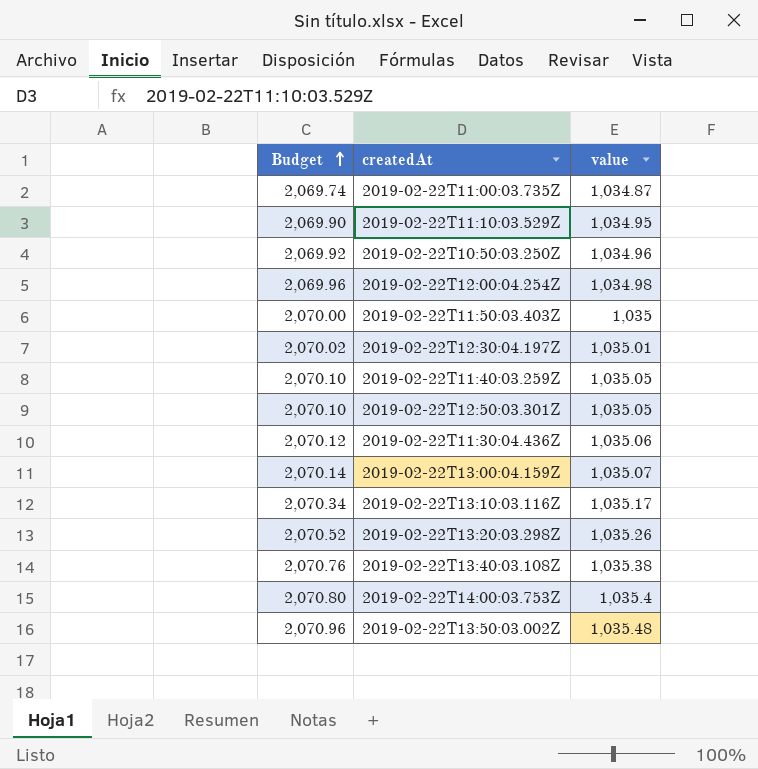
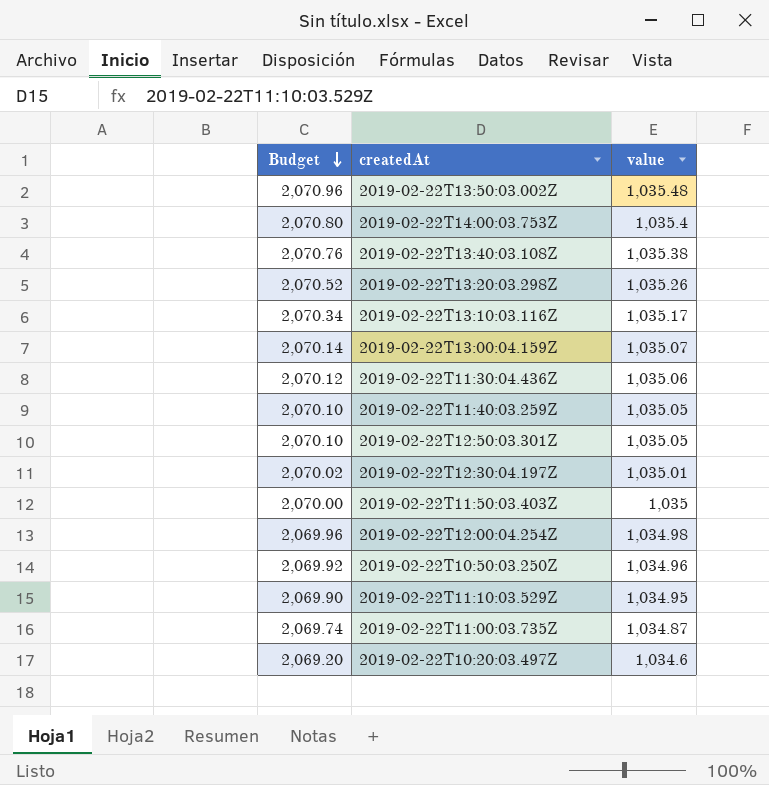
row order: Budget ascending -> Budget descending
row 2019-02-22T10:20:03.497Z: none -> 2,069.20 | 1,034.6

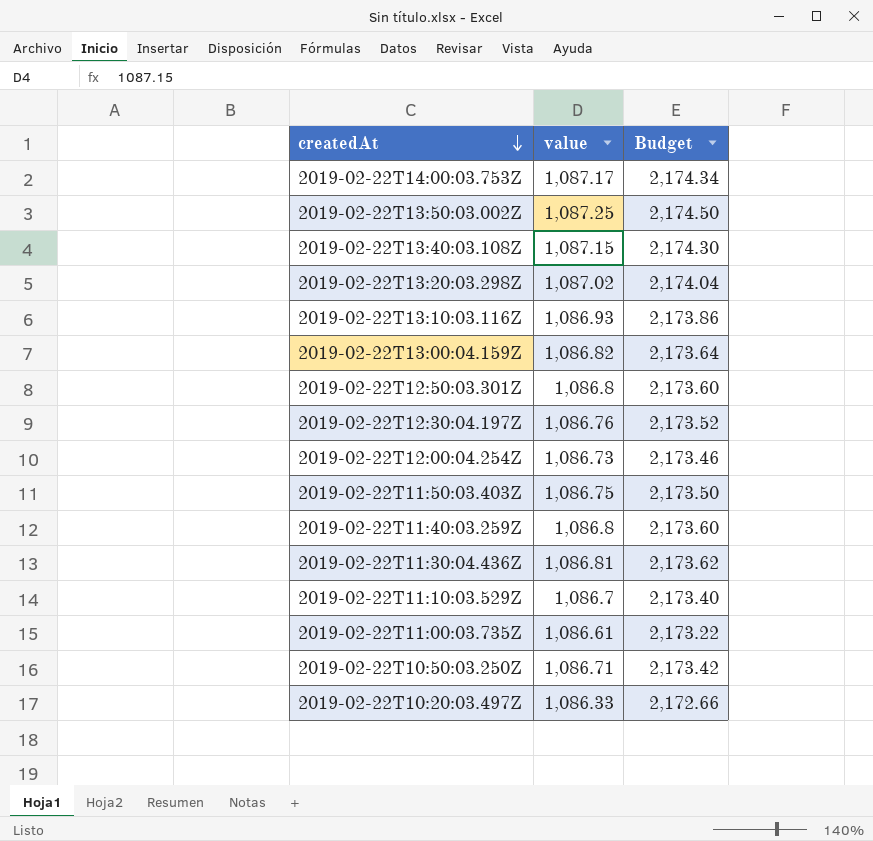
row order: Budget descending -> createdAt descending
column Budget | position: 1 -> 3
2019-02-22T14:00:03.753Z | value: 1,035.4 -> 1,087.17
2019-02-22T14:00:03.753Z | Budget: 2,070.80 -> 2,174.34
2019-02-22T13:50:03.002Z | value: 1,035.48 -> 1,087.25
2019-02-22T13:50:03.002Z | Budget: 2,070.96 -> 2,174.50
2019-02-22T13:40:03.108Z | value: 1,035.38 -> 1,087.15
2019-02-22T13:40:03.108Z | Budget: 2,070.76 -> 2,174.30
2019-02-22T13:20:03.298Z | value: 1,035.26 -> 1,087.02
2019-02-22T13:20:03.298Z | Budget: 2,070.52 -> 2,174.04
2019-02-22T13:10:03.116Z | value: 1,035.17 -> 1,086.93
2019-02-22T13:10:03.116Z | Budget: 2,070.34 -> 2,173.86
2019-02-22T13:00:04.159Z | value: 1,035.07 -> 1,086.82
2019-02-22T13:00:04.159Z | Budget: 2,070.14 -> 2,173.64
2019-02-22T12:50:03.301Z | value: 1,035.05 -> 1,086.8
2019-02-22T12:50:03.301Z | Budget: 2,070.10 -> 2,173.60
2019-02-22T12:30:04.197Z | value: 1,035.01 -> 1,086.76
2019-02-22T12:30:04.197Z | Budget: 2,070.02 -> 2,173.52
2019-02-22T12:00:04.254Z | value: 1,034.98 -> 1,086.73
2019-02-22T12:00:04.254Z | Budget: 2,069.96 -> 2,173.46
2019-02-22T11:50:03.403Z | value: 1,035 -> 1,086.75
2019-02-22T11:50:03.403Z | Budget: 2,070.00 -> 2,173.50
2019-02-22T11:40:03.259Z | value: 1,035.05 -> 1,086.8
2019-02-22T11:40:03.259Z | Budget: 2,070.10 -> 2,173.60
2019-02-22T11:30:04.436Z | value: 1,035.06 -> 1,086.81
2019-02-22T11:30:04.436Z | Budget: 2,070.12 -> 2,173.62
2019-02-22T11:10:03.529Z | value: 1,034.95 -> 1,086.7
2019-02-22T11:10:03.529Z | Budget: 2,069.90 -> 2,173.40
2019-02-22T11:00:03.735Z | value: 1,034.87 -> 1,086.61
2019-02-22T11:00:03.735Z | Budget: 2,069.74 -> 2,173.22
2019-02-22T10:50:03.250Z | value: 1,034.96 -> 1,086.71
2019-02-22T10:50:03.250Z | Budget: 2,069.92 -> 2,173.42
2019-02-22T10:20:03.497Z | value: 1,034.6 -> 1,086.33
2019-02-22T10:20:03.497Z | Budget: 2,069.20 -> 2,172.66

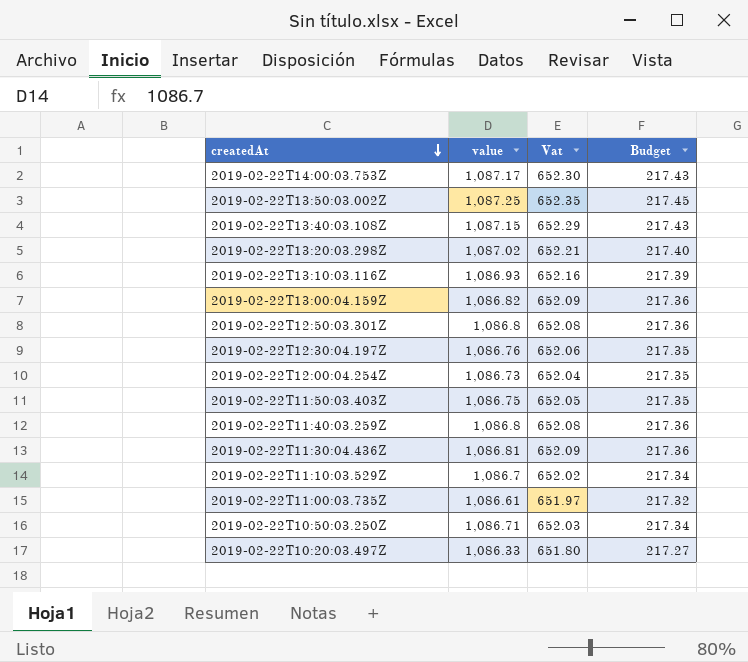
column Vat | formula: none -> [value] * 0.6
column Budget | formula: [value] * 2 -> [value] * 0.2

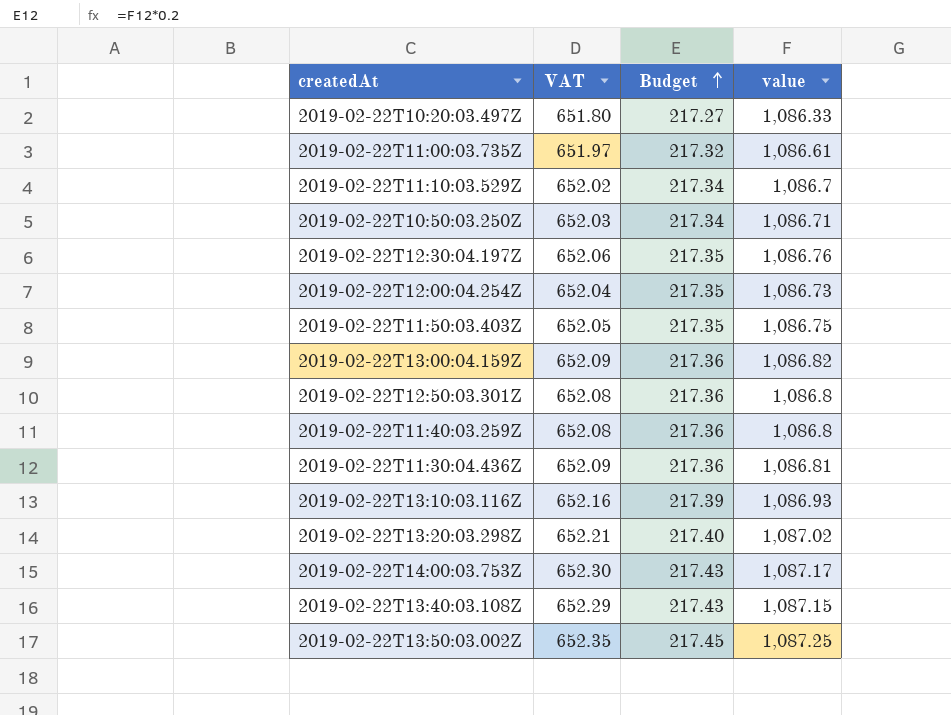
row order: createdAt descending -> Budget ascending
column name: Vat -> VAT
column value | position: 2 -> 4

